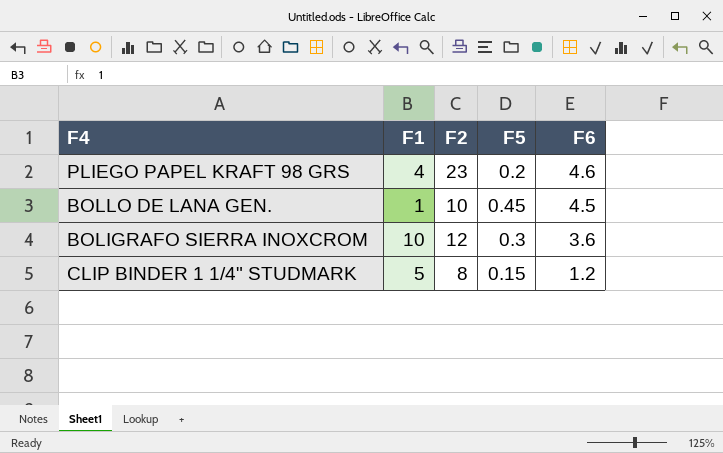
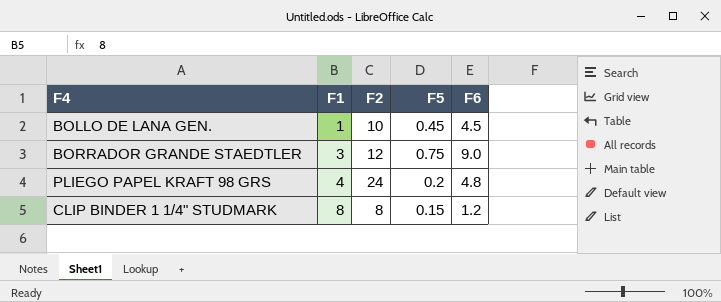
row order: F6 descending -> F1 ascending
row BOLIGRAFO SIERRA INOXCROM: 10 | 12 | 0.3 | 3.6 -> none
row BORRADOR GRANDE STAEDTLER: none -> 3 | 12 | 0.75 | 9.0
PLIEGO PAPEL KRAFT 98 GRS | F2: 23 -> 24
PLIEGO PAPEL KRAFT 98 GRS | F6: 4.6 -> 4.8
CLIP BINDER 1 1/4" STUDMARK | F1: 5 -> 8

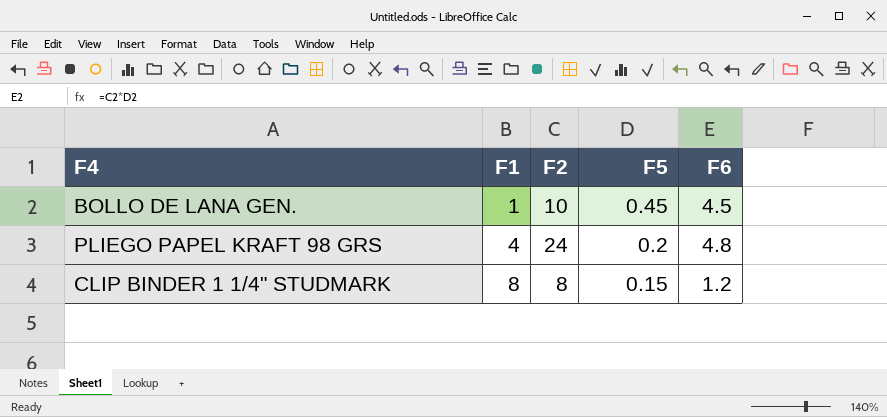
row BORRADOR GRANDE STAEDTLER: 3 | 12 | 0.75 | 9.0 -> none

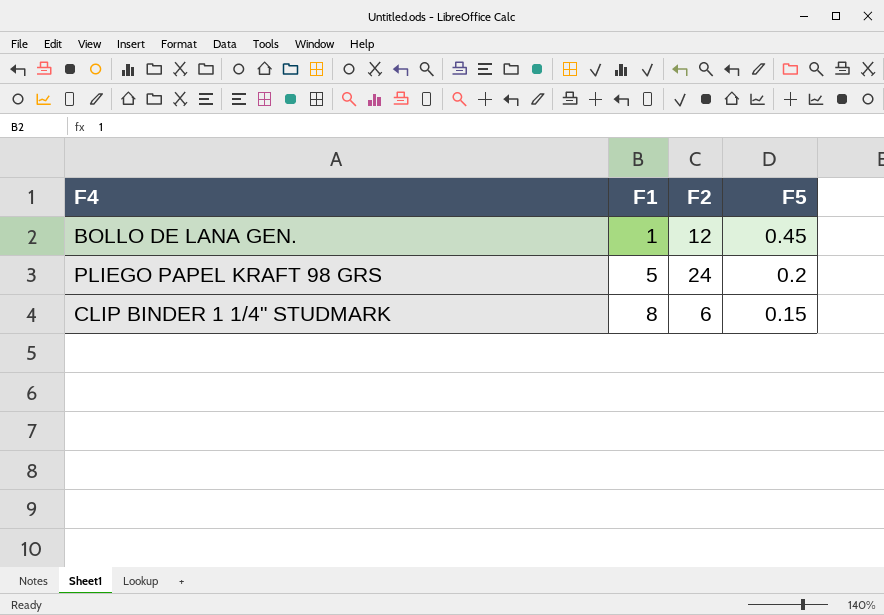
column F6 | formula: [F2] * [F5] -> none
BOLLO DE LANA GEN. | F2: 10 -> 12
PLIEGO PAPEL KRAFT 98 GRS | F1: 4 -> 5
CLIP BINDER 1 1/4" STUDMARK | F2: 8 -> 6

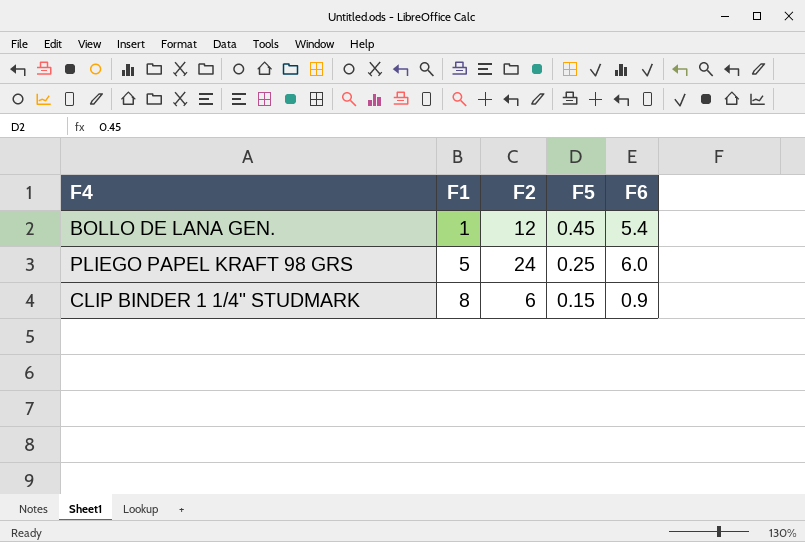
column F6 | formula: none -> [F2] * [F5]
PLIEGO PAPEL KRAFT 98 GRS | F5: 0.2 -> 0.25

